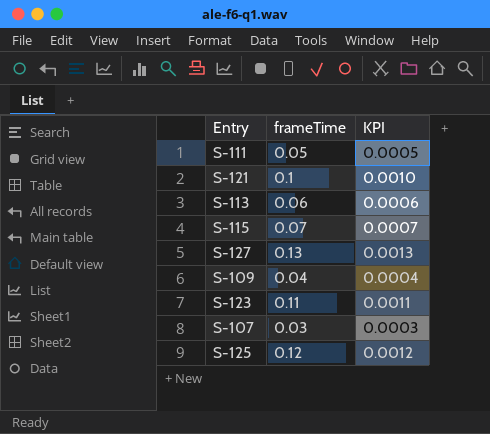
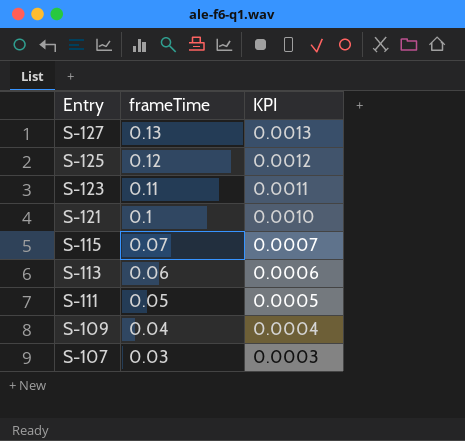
row order: none -> Entry descending

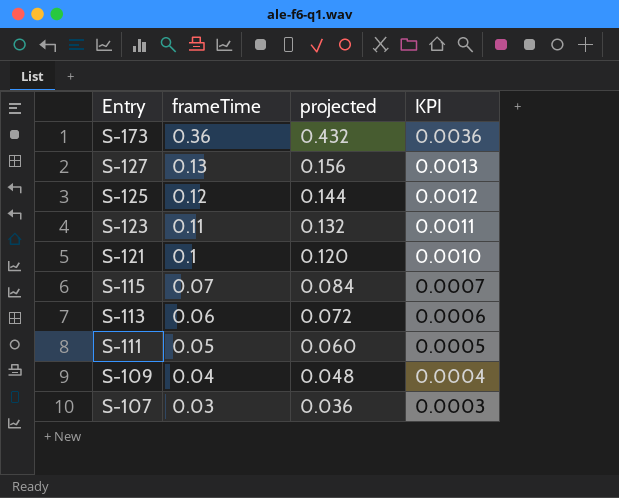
column projected | formula: none -> [frameTime] * 1.2
row S-173: none -> 0.36 | 0.432 | 0.0036

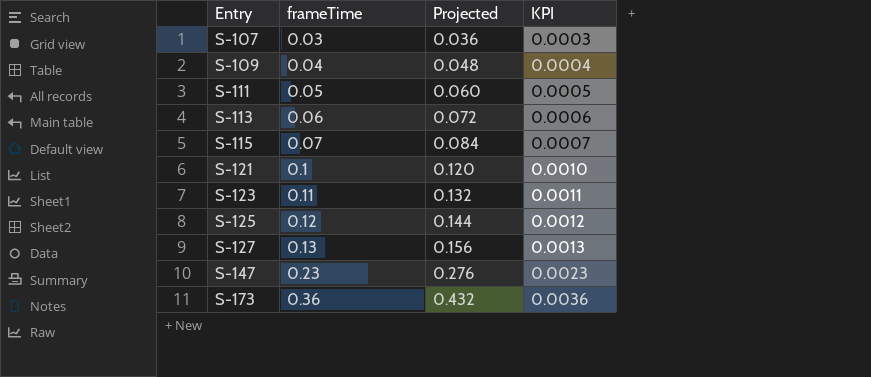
row order: Entry descending -> Entry ascending
column name: projected -> Projected
row S-147: none -> 0.23 | 0.276 | 0.0023

